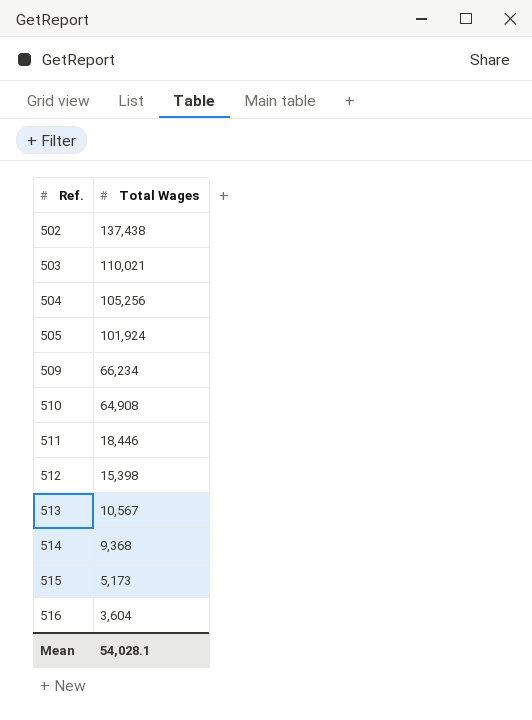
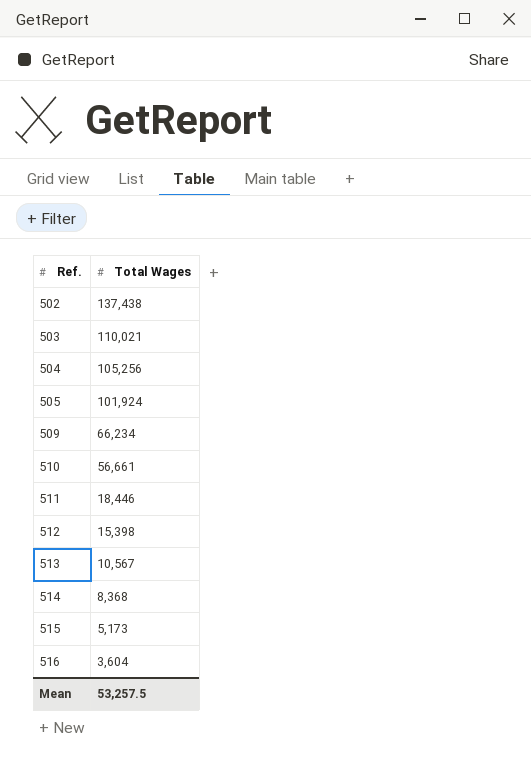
510 | Total Wages: 64,908 -> 56,661
514 | Total Wages: 9,368 -> 8,368
Mean | Total Wages: 54,028.1 -> 53,257.5

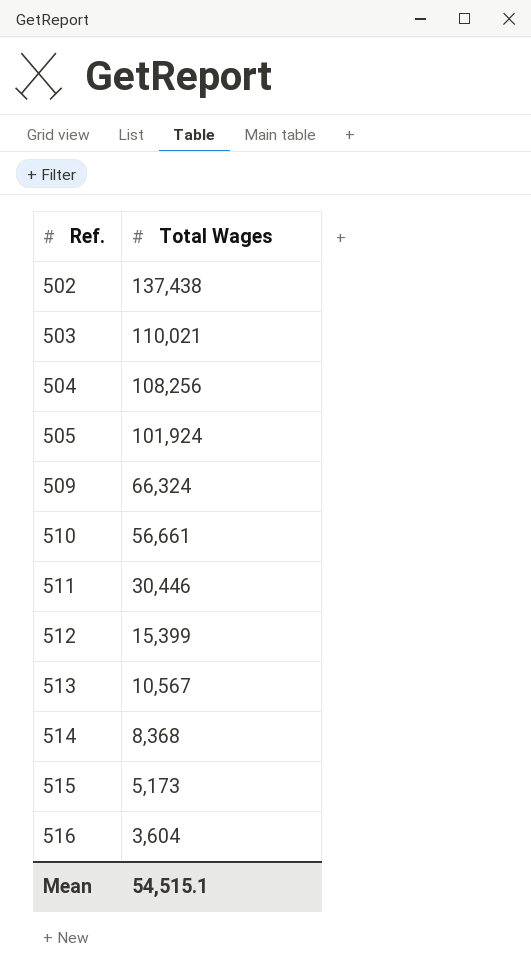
504 | Total Wages: 105,256 -> 108,256
509 | Total Wages: 66,234 -> 66,324
511 | Total Wages: 18,446 -> 30,446
512 | Total Wages: 15,398 -> 15,399
Mean | Total Wages: 53,257.5 -> 54,515.1

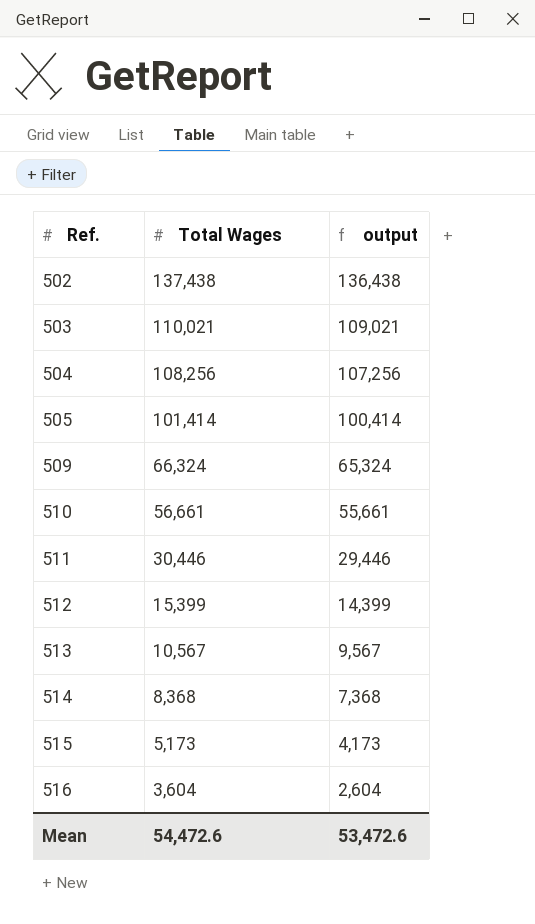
column output | formula: none -> [Total Wages] - 1000
505 | Total Wages: 101,924 -> 101,414
Mean | Total Wages: 54,515.1 -> 54,472.6

